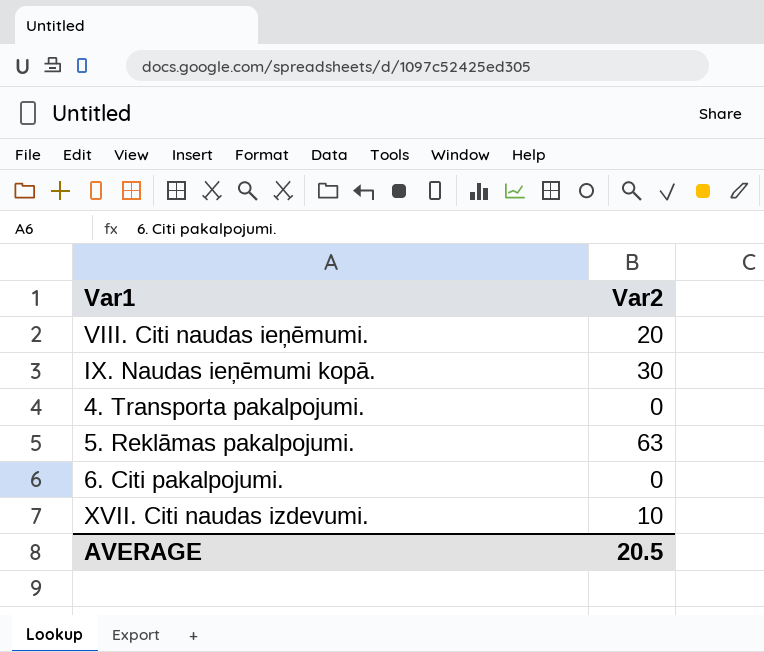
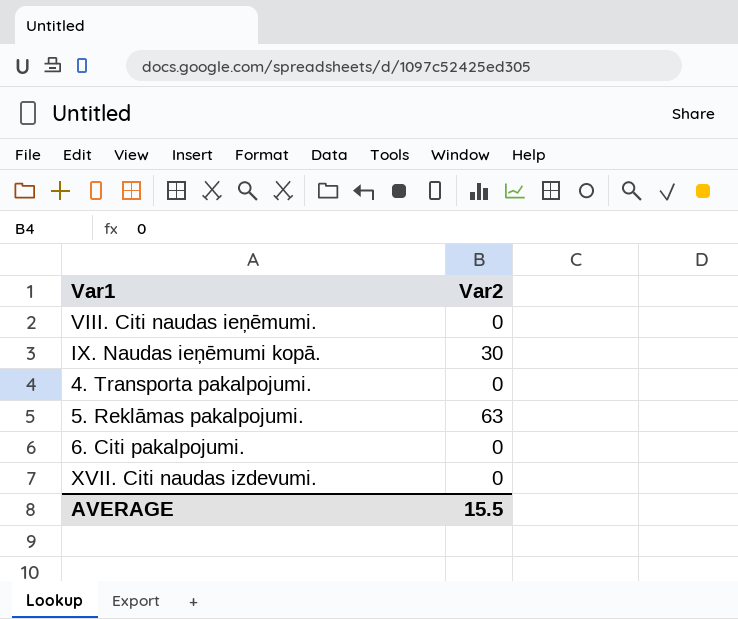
VIII. Citi naudas ieņēmumi. | Var2: 20 -> 0
XVII. Citi naudas izdevumi. | Var2: 10 -> 0
AVERAGE | Var2: 20.5 -> 15.5

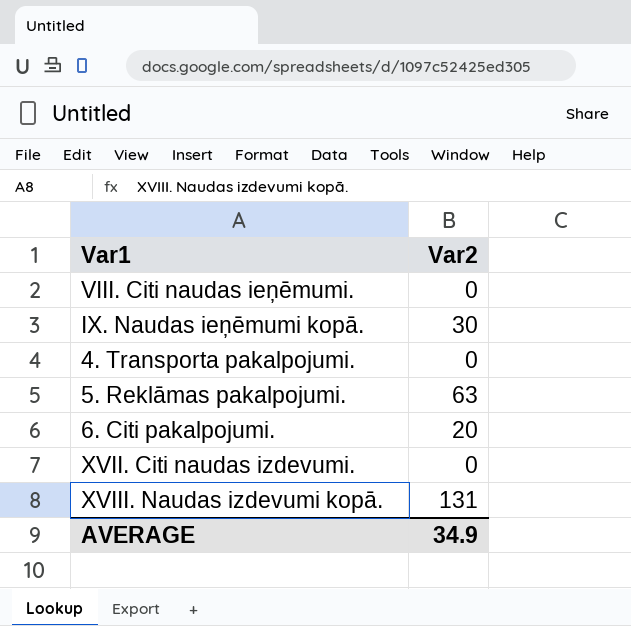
6. Citi pakalpojumi. | Var2: 0 -> 20
row XVIII. Naudas izdevumi kopā.: none -> 131
AVERAGE | Var2: 15.5 -> 34.9

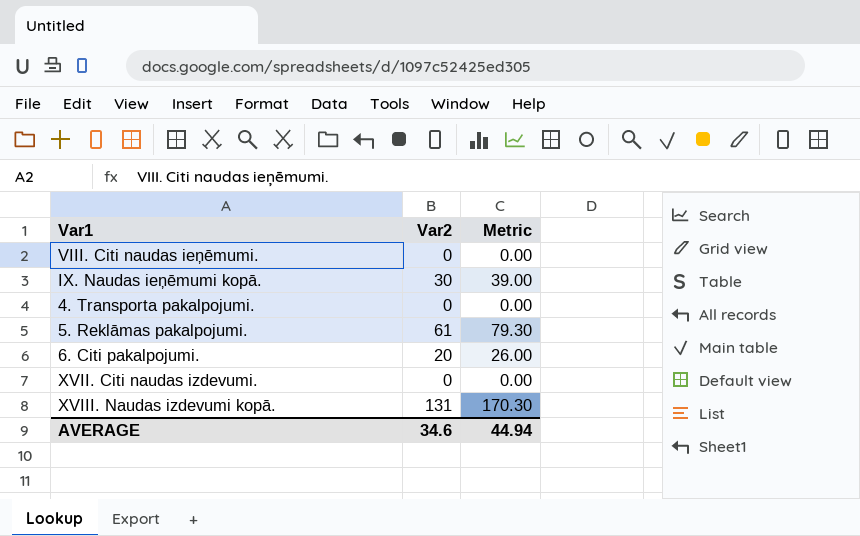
column Metric | formula: none -> [Var2] * 1.3
5. Reklāmas pakalpojumi. | Var2: 63 -> 61
AVERAGE | Var2: 34.9 -> 34.6

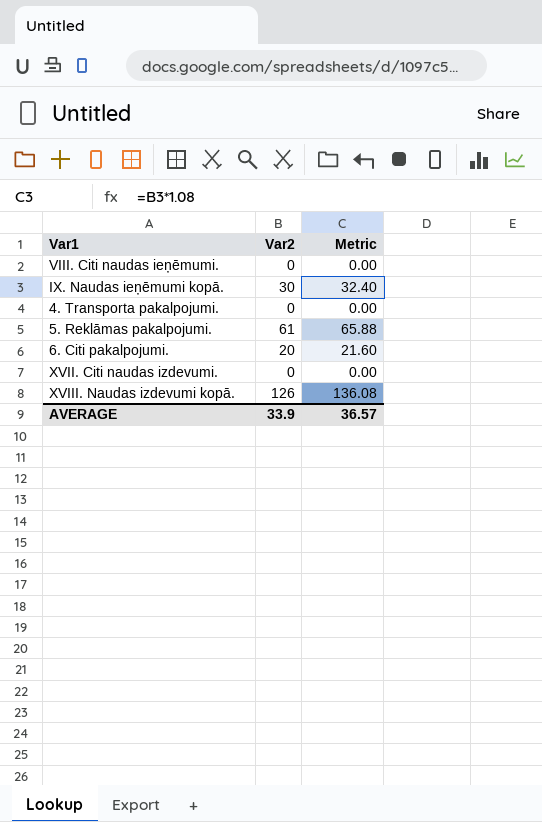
column Metric | formula: [Var2] * 1.3 -> [Var2] * 1.08
XVIII. Naudas izdevumi kopā. | Var2: 131 -> 126
AVERAGE | Var2: 34.6 -> 33.9
AVERAGE | Metric: 44.94 -> 36.57

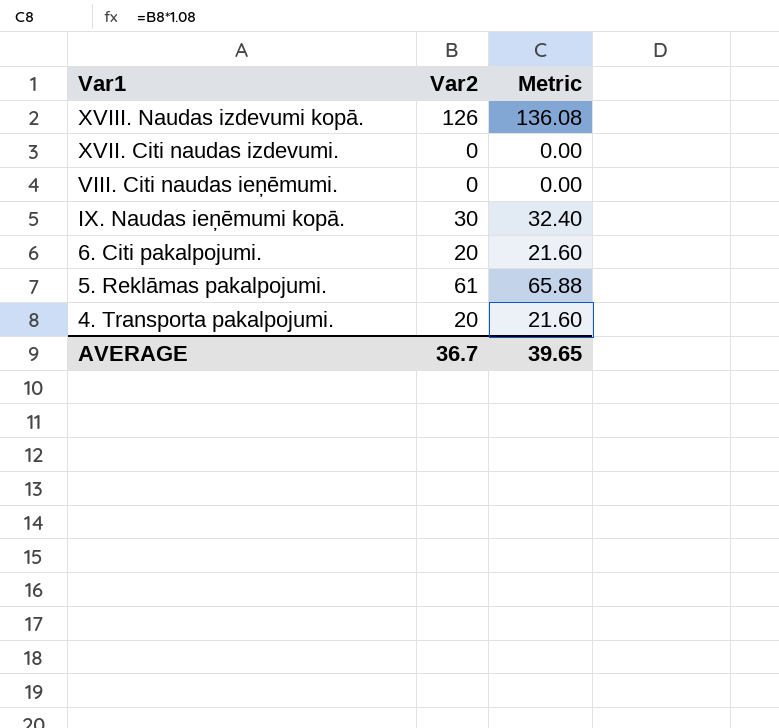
row order: none -> Var1 descending
4. Transporta pakalpojumi. | Var2: 0 -> 20
4. Transporta pakalpojumi. | Metric: 0.00 -> 21.60
AVERAGE | Var2: 33.9 -> 36.7
AVERAGE | Metric: 36.57 -> 39.65

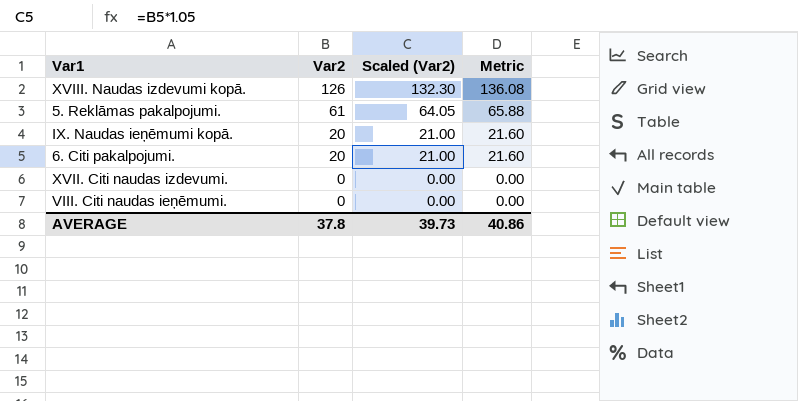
row order: Var1 descending -> Var2 descending
column Scaled (Var2) | formula: none -> [Var2] * 1.05
row 4. Transporta pakalpojumi.: 20 | 21.60 -> none
IX. Naudas ieņēmumi kopā. | Var2: 30 -> 20
IX. Naudas ieņēmumi kopā. | Metric: 32.40 -> 21.60
AVERAGE | Var2: 36.7 -> 37.8
AVERAGE | Metric: 39.65 -> 40.86

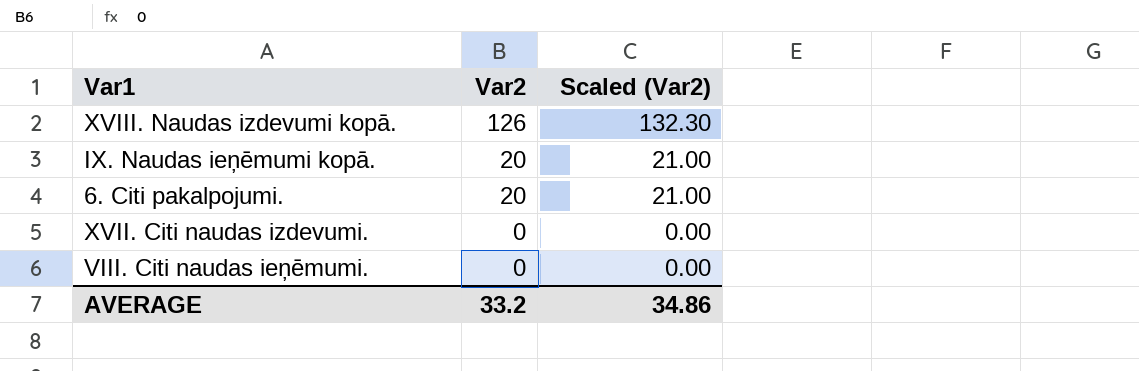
column Metric | formula: [Var2] * 1.08 -> none
row 5. Reklāmas pakalpojumi.: 61 | 64.05 | 65.88 -> none
AVERAGE | Var2: 37.8 -> 33.2
AVERAGE | Scaled (Var2): 39.73 -> 34.86

